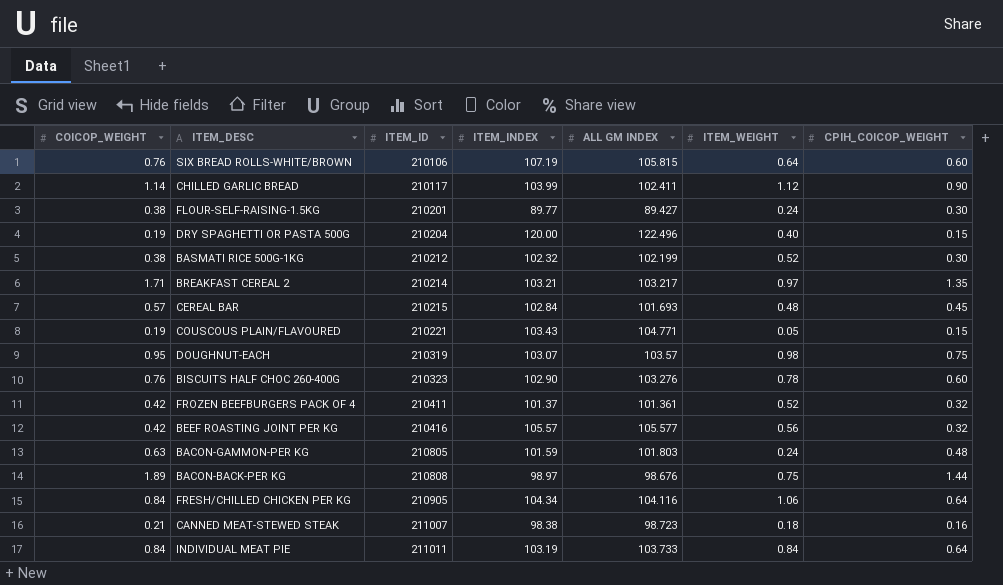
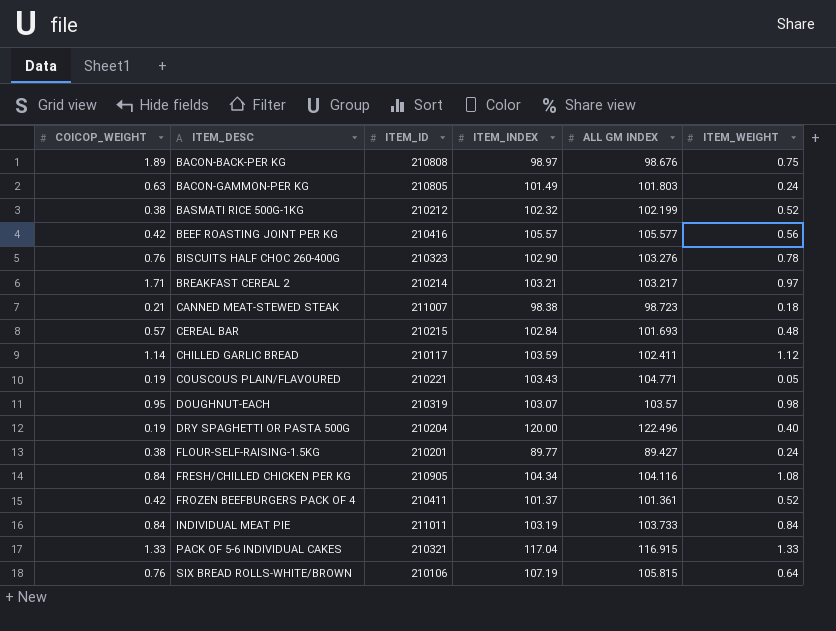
row order: ITEM_ID ascending -> ITEM_DESC ascending
column CPIH_COICOP_WEIGHT | position: 7 -> none
BACON-GAMMON-PER KG | ITEM_INDEX: 101.59 -> 101.49
CHILLED GARLIC BREAD | ITEM_INDEX: 103.99 -> 103.59
FRESH/CHILLED CHICKEN PER KG | ITEM_WEIGHT: 1.06 -> 1.08
row PACK OF 5-6 INDIVIDUAL CAKES: none -> 1.33 | 210321 | 117.04 | 116.915 | 1.33

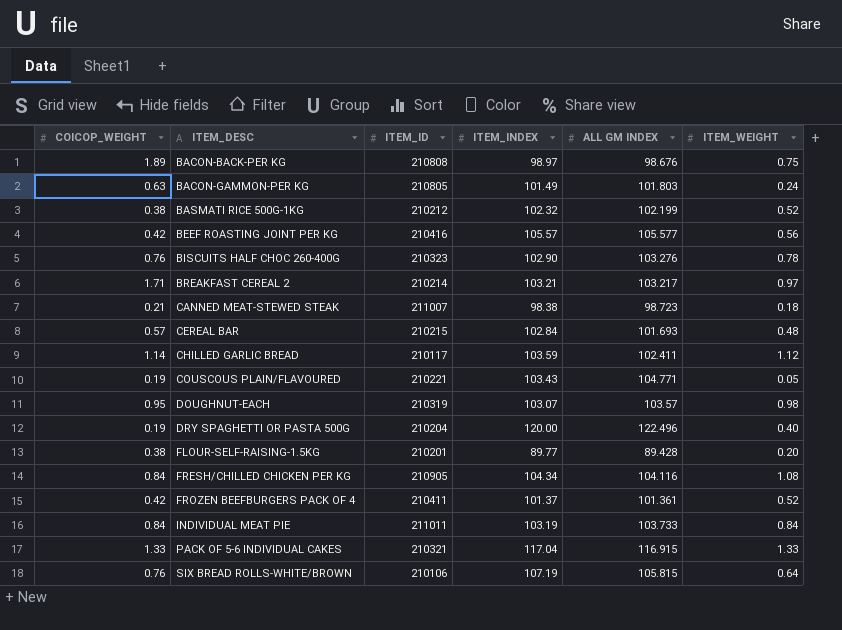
FLOUR-SELF-RAISING-1.5KG | ALL GM INDEX: 89.427 -> 89.428
FLOUR-SELF-RAISING-1.5KG | ITEM_WEIGHT: 0.24 -> 0.20

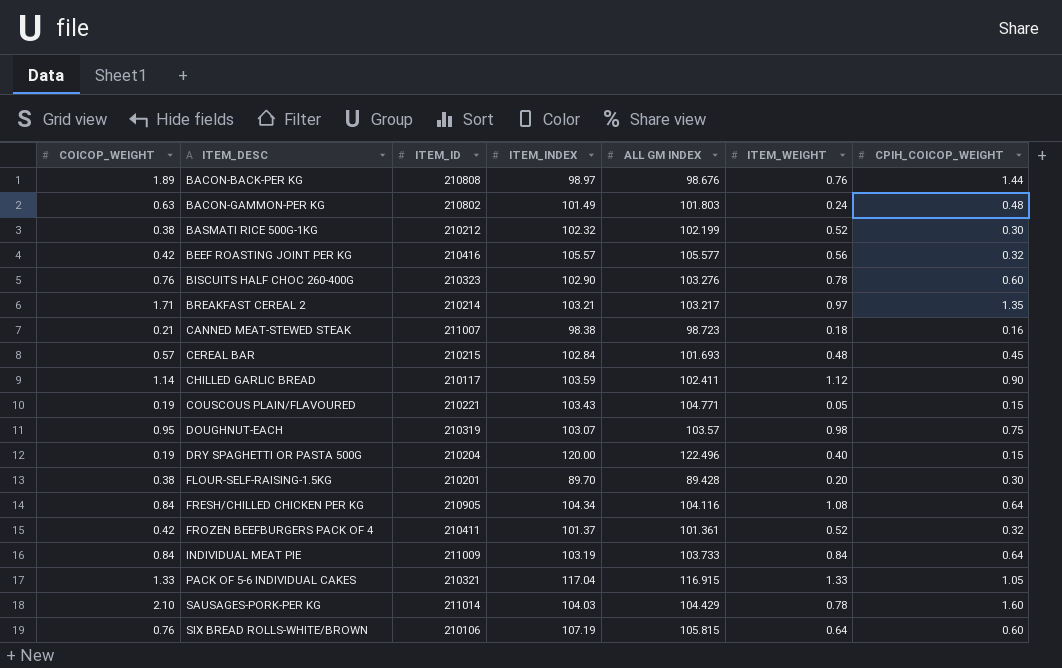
column CPIH_COICOP_WEIGHT | position: none -> 7
BACON-BACK-PER KG | ITEM_WEIGHT: 0.75 -> 0.76
BACON-GAMMON-PER KG | ITEM_ID: 210805 -> 210802
FLOUR-SELF-RAISING-1.5KG | ITEM_INDEX: 89.77 -> 89.70
INDIVIDUAL MEAT PIE | ITEM_ID: 211011 -> 211009
row SAUSAGES-PORK-PER KG: none -> 2.10 | 211014 | 104.03 | 104.429 | 0.78 | 1.60

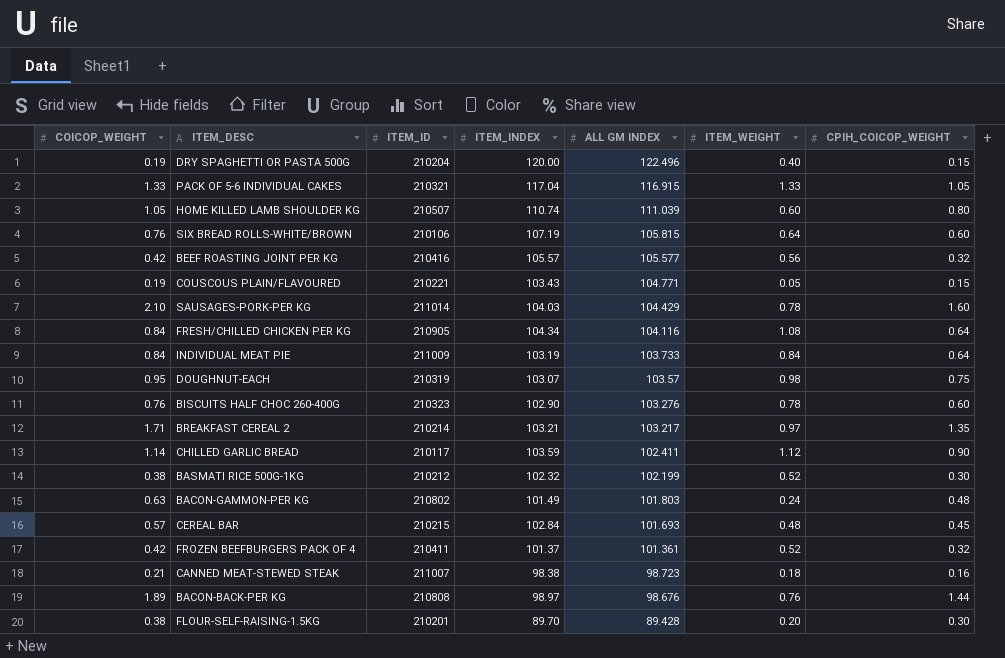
row order: ITEM_DESC ascending -> ALL GM INDEX descending
row HOME KILLED LAMB SHOULDER KG: none -> 1.05 | 210507 | 110.74 | 111.039 | 0.60 | 0.80

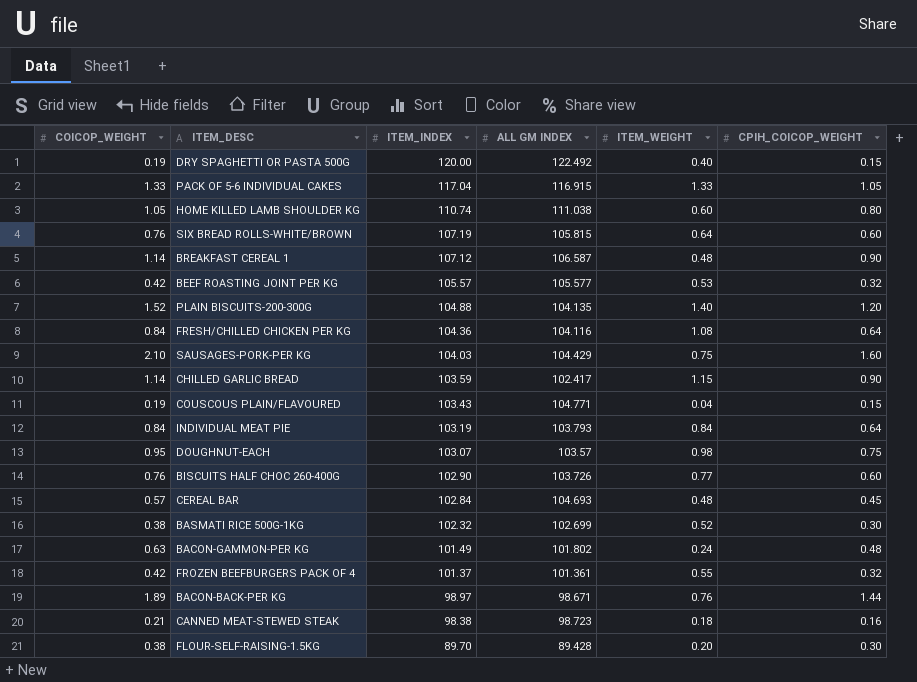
row order: ALL GM INDEX descending -> ITEM_INDEX descending
column ITEM_ID | position: 3 -> none
row BREAKFAST CEREAL 2: 1.71 | 210214 | 103.21 | 103.217 | 0.97 | 1.35 -> none
DRY SPAGHETTI OR PASTA 500G | ALL GM INDEX: 122.496 -> 122.492
HOME KILLED LAMB SHOULDER KG | ALL GM INDEX: 111.039 -> 111.038
row BREAKFAST CEREAL 1: none -> 1.14 | 107.12 | 106.587 | 0.48 | 0.90
BEEF ROASTING JOINT PER KG | ITEM_WEIGHT: 0.56 -> 0.53
row PLAIN BISCUITS-200-300G: none -> 1.52 | 104.88 | 104.135 | 1.40 | 1.20
FRESH/CHILLED CHICKEN PER KG | ITEM_INDEX: 104.34 -> 104.36
SAUSAGES-PORK-PER KG | ITEM_WEIGHT: 0.78 -> 0.75
CHILLED GARLIC BREAD | ALL GM INDEX: 102.411 -> 102.417
CHILLED GARLIC BREAD | ITEM_WEIGHT: 1.12 -> 1.15
COUSCOUS PLAIN/FLAVOURED | ITEM_WEIGHT: 0.05 -> 0.04
INDIVIDUAL MEAT PIE | ALL GM INDEX: 103.733 -> 103.793
BISCUITS HALF CHOC 260-400G | ALL GM INDEX: 103.276 -> 103.726
BISCUITS HALF CHOC 260-400G | ITEM_WEIGHT: 0.78 -> 0.77
CEREAL BAR | ALL GM INDEX: 101.693 -> 104.693
BASMATI RICE 500G-1KG | ALL GM INDEX: 102.199 -> 102.699
BACON-GAMMON-PER KG | ALL GM INDEX: 101.803 -> 101.802
FROZEN BEEFBURGERS PACK OF 4 | ITEM_WEIGHT: 0.52 -> 0.55
BACON-BACK-PER KG | ALL GM INDEX: 98.676 -> 98.671

